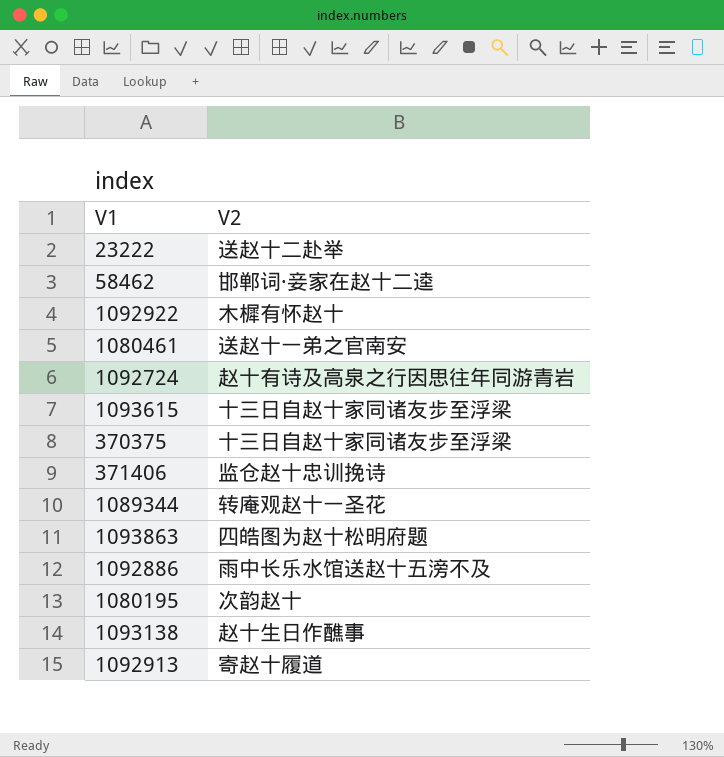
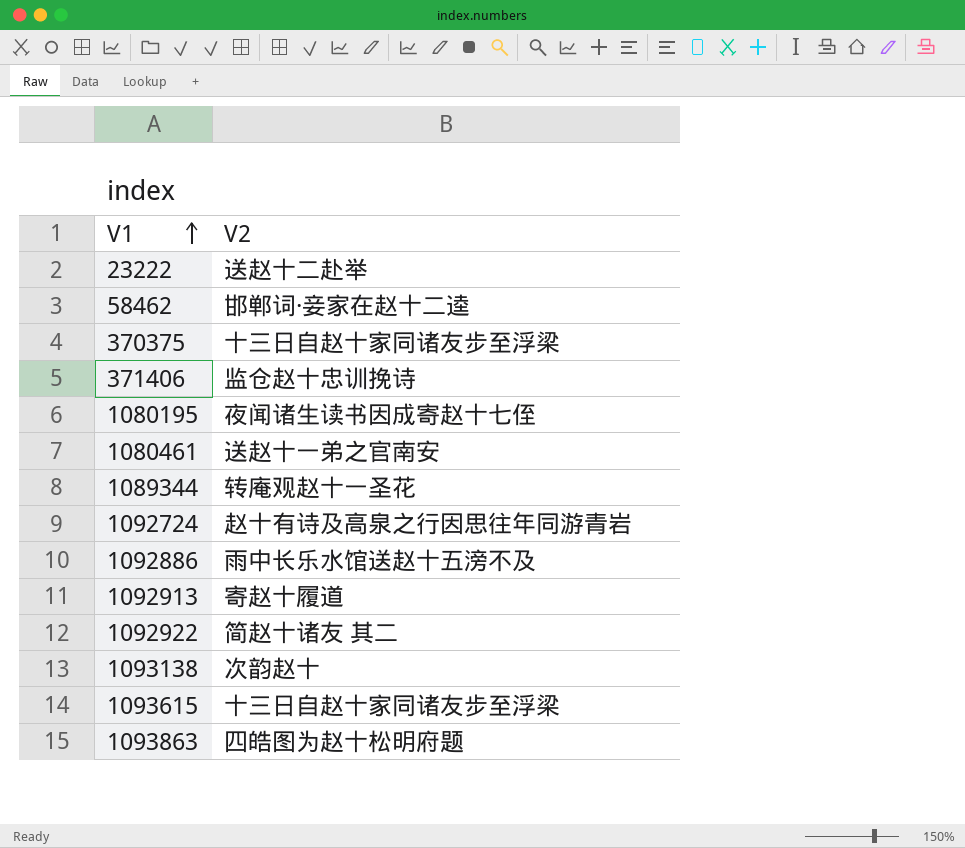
row order: none -> V1 ascending
1080195 | V2: 次韵赵十 -> 夜闻诸生读书因成寄赵十七侄
1092922 | V2: 木樨有怀赵十 -> 简赵十诸友 其二
1093138 | V2: 赵十生日作醮事 -> 次韵赵十

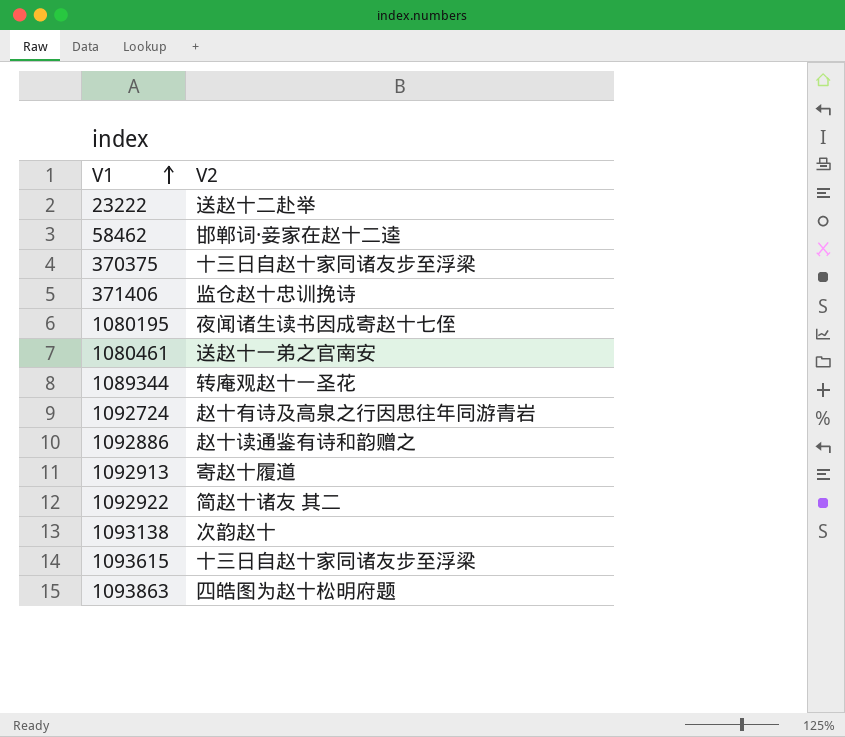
1092886 | V2: 雨中长乐水馆送赵十五滂不及 -> 赵十读通鉴有诗和韵赠之

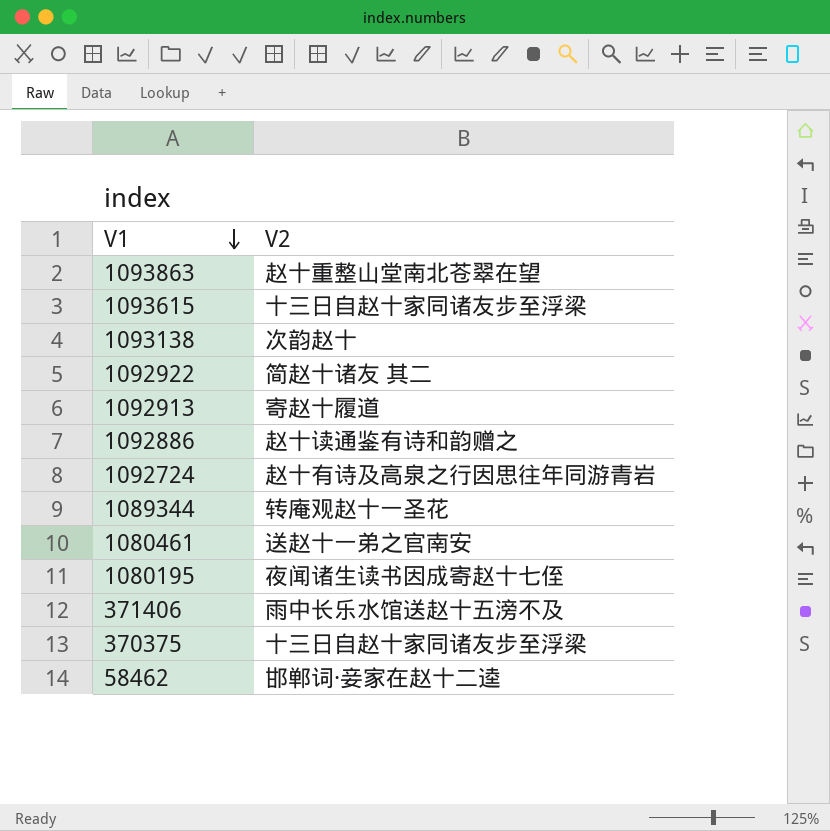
row order: V1 ascending -> V1 descending
row 23222: 送赵十二赴举 -> none
1093863 | V2: 四皓图为赵十松明府题 -> 赵十重整山堂南北苍翠在望
371406 | V2: 监仓赵十忠训挽诗 -> 雨中长乐水馆送赵十五滂不及

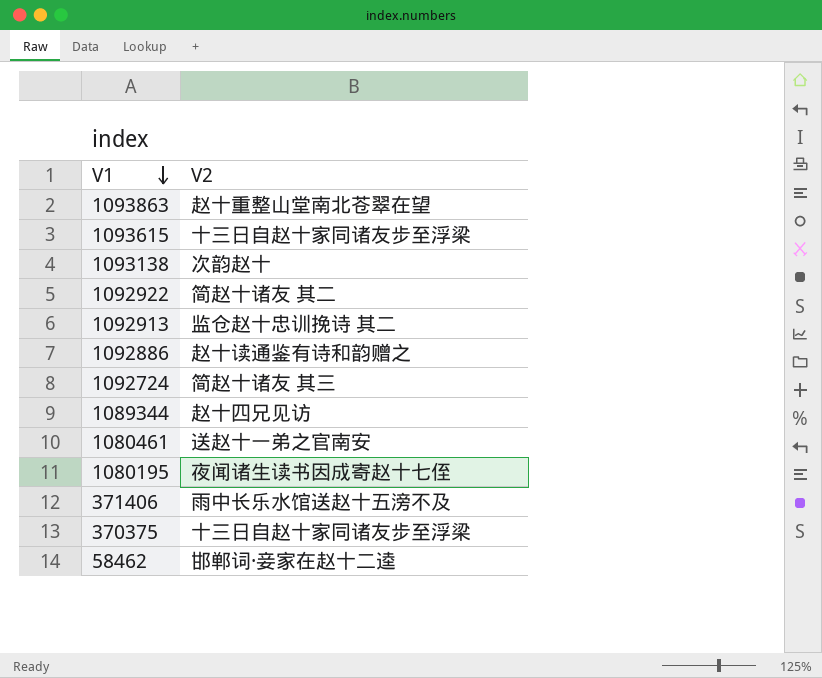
1092913 | V2: 寄赵十履道 -> 监仓赵十忠训挽诗 其二
1092724 | V2: 赵十有诗及高泉之行因思往年同游青岩 -> 简赵十诸友 其三
1089344 | V2: 转庵观赵十一圣花 -> 赵十四兄见访

